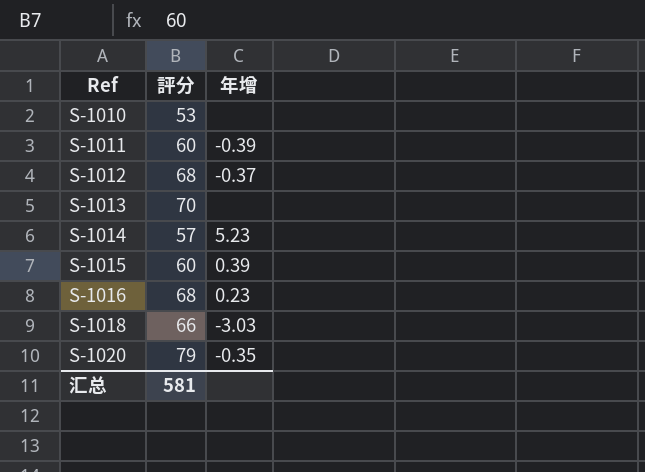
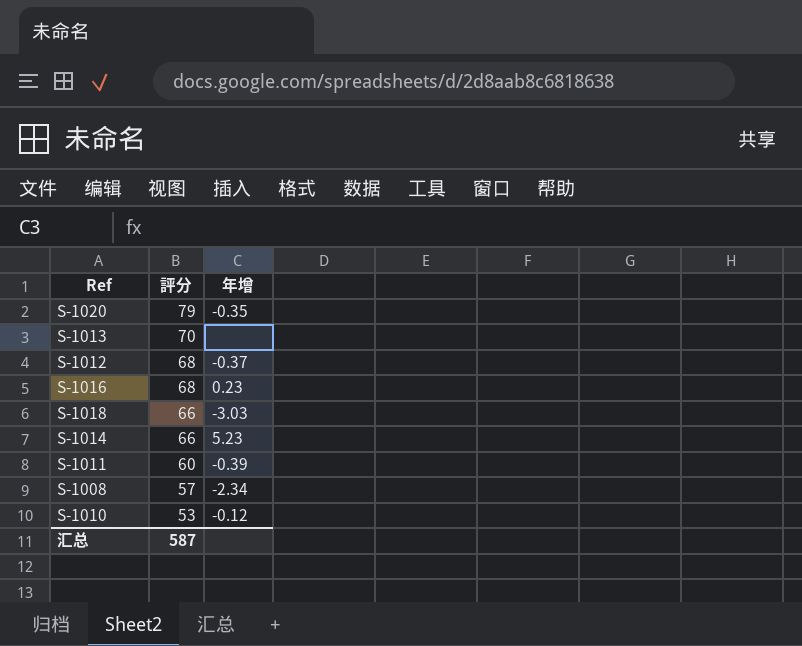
row order: Ref ascending -> 評分 descending
row S-1015: 60 | 0.39 -> none
S-1014 | 評分: 57 -> 66
row S-1008: none -> 57 | -2.34
S-1010 | 年增: none -> -0.12
汇总 | 評分: 581 -> 587

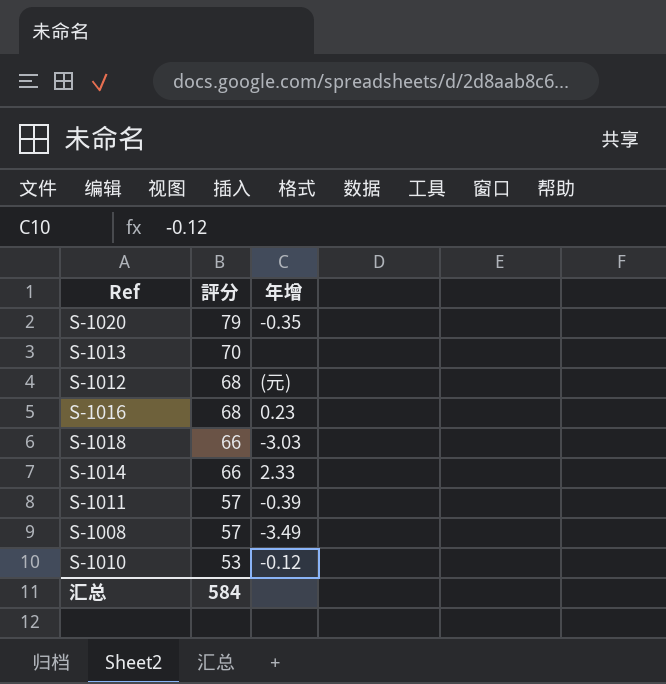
S-1012 | 年增: -0.37 -> (元)
S-1014 | 年增: 5.23 -> 2.33
S-1011 | 評分: 60 -> 57
S-1008 | 年增: -2.34 -> -3.49
汇总 | 評分: 587 -> 584

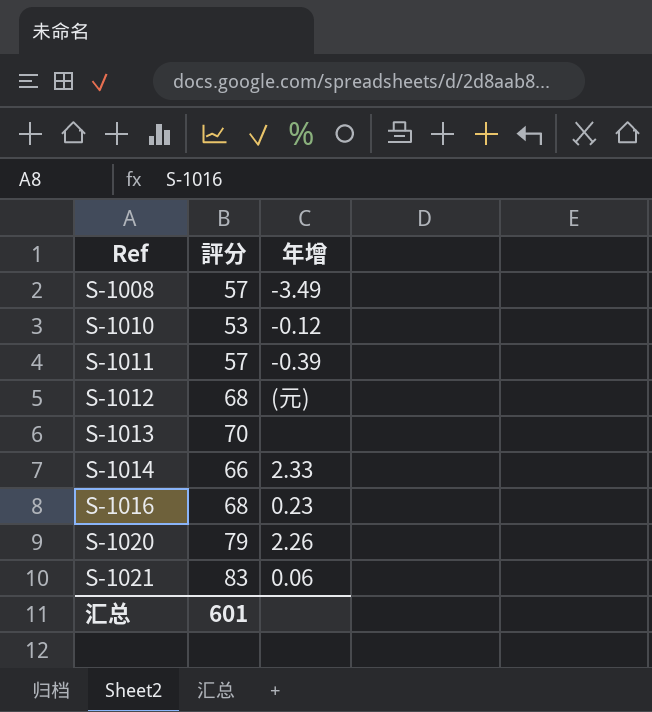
row order: 評分 descending -> Ref ascending
row S-1018: 66 | -3.03 -> none
S-1020 | 年增: -0.35 -> 2.26
row S-1021: none -> 83 | 0.06
汇总 | 評分: 584 -> 601

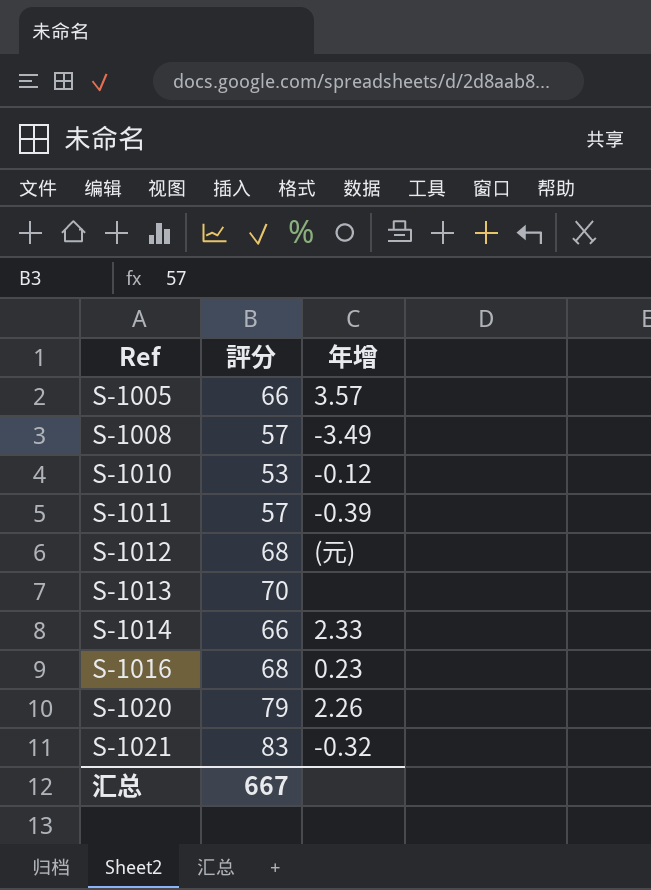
row S-1005: none -> 66 | 3.57
S-1021 | 年增: 0.06 -> -0.32
汇总 | 評分: 601 -> 667

